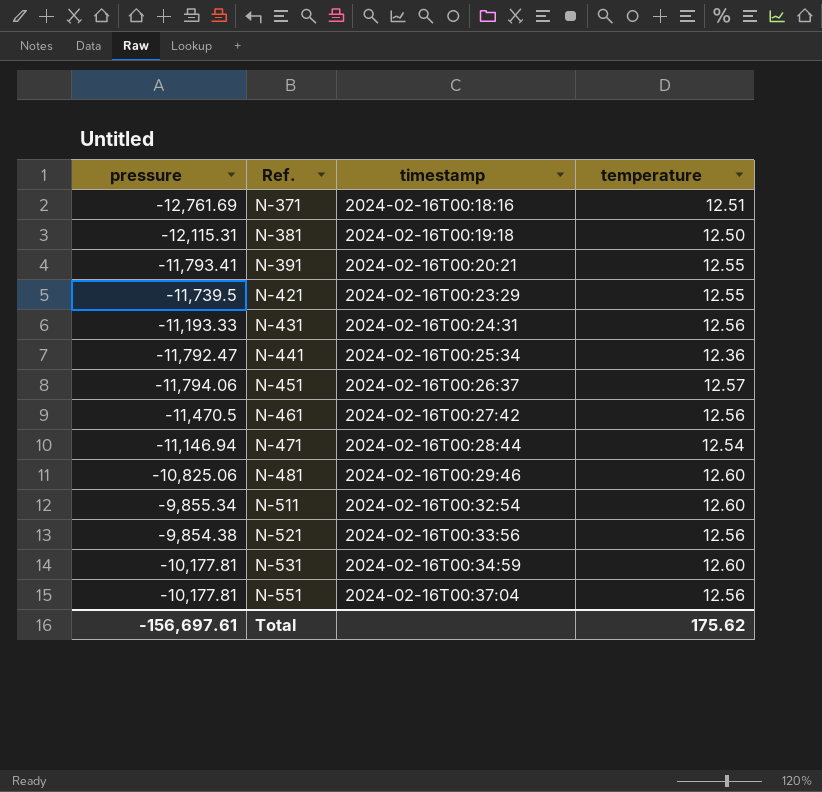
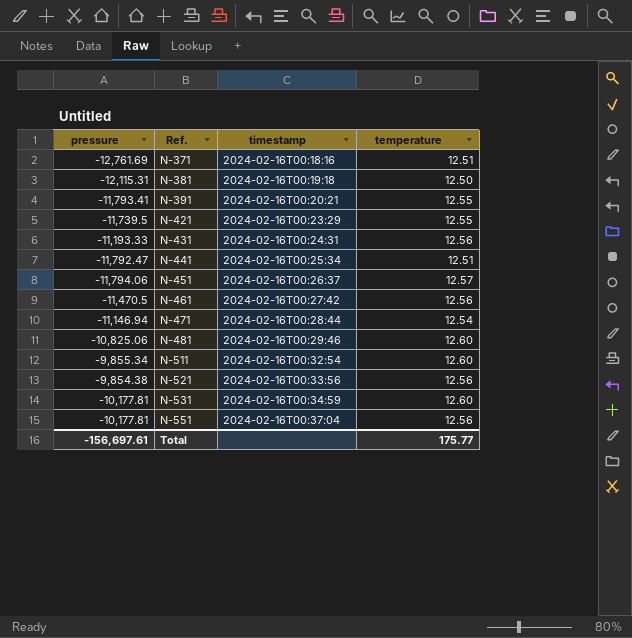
N-441 | temperature: 12.36 -> 12.51
Total | temperature: 175.62 -> 175.77

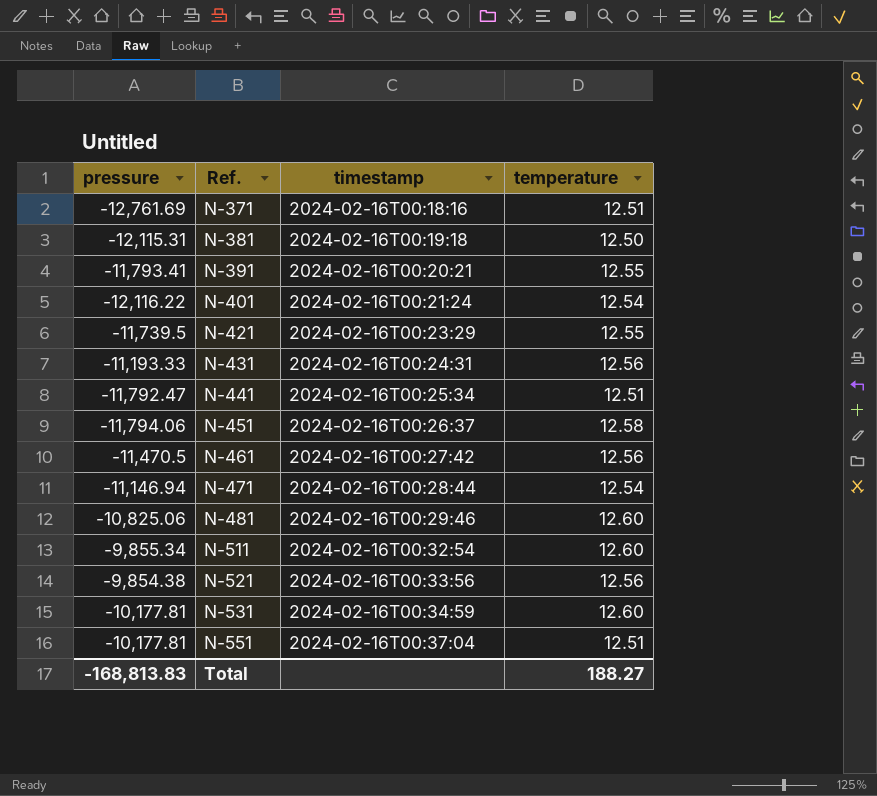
row N-401: none -> -12,116.22 | 2024-02-16T00:21:24 | 12.54
N-451 | temperature: 12.57 -> 12.58
N-551 | temperature: 12.56 -> 12.51
Total | pressure: -156,697.61 -> -168,813.83
Total | temperature: 175.77 -> 188.27

